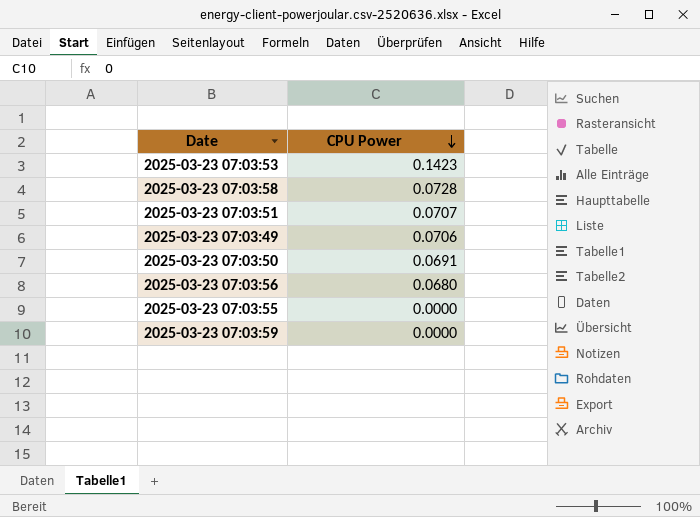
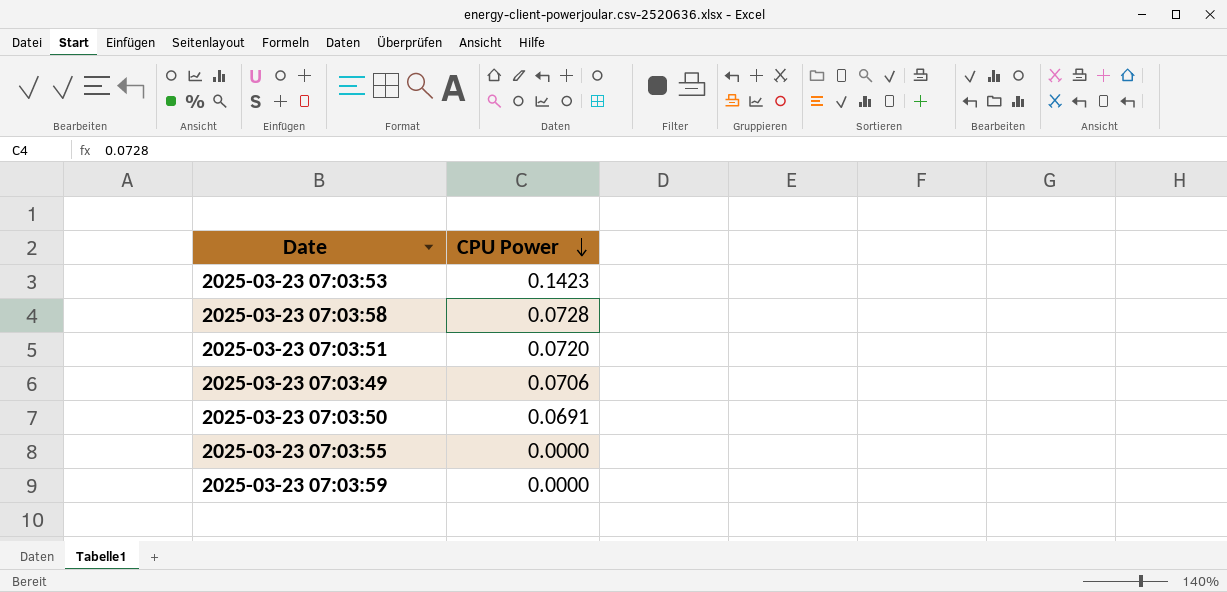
row 2025-03-23 07:03:56: 0.0680 -> none
2025-03-23 07:03:51 | CPU Power: 0.0707 -> 0.0720

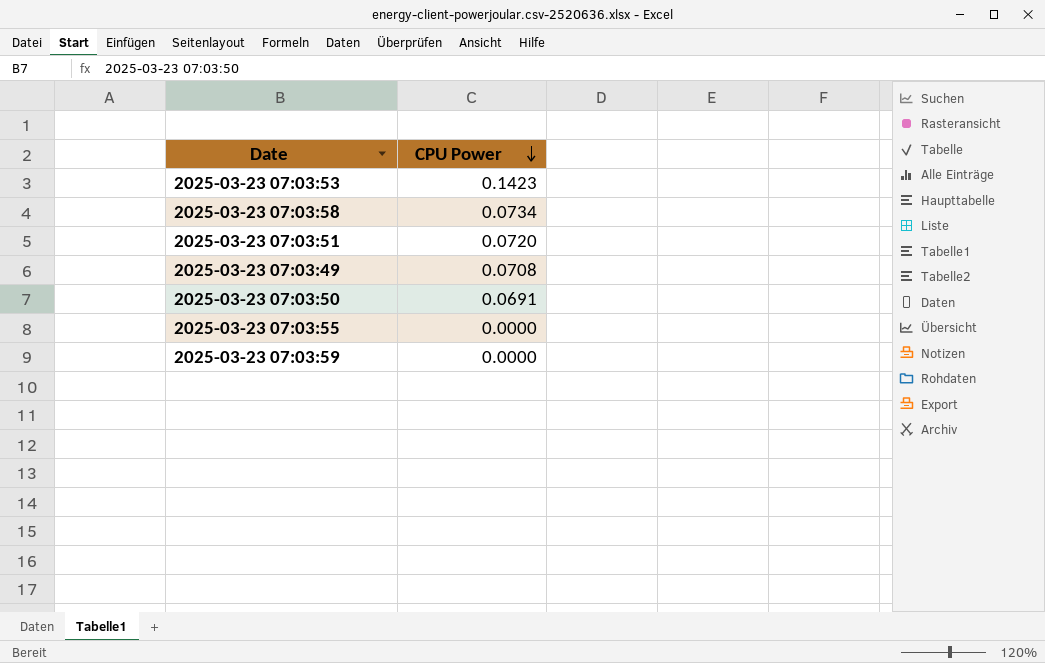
2025-03-23 07:03:58 | CPU Power: 0.0728 -> 0.0734
2025-03-23 07:03:49 | CPU Power: 0.0706 -> 0.0708

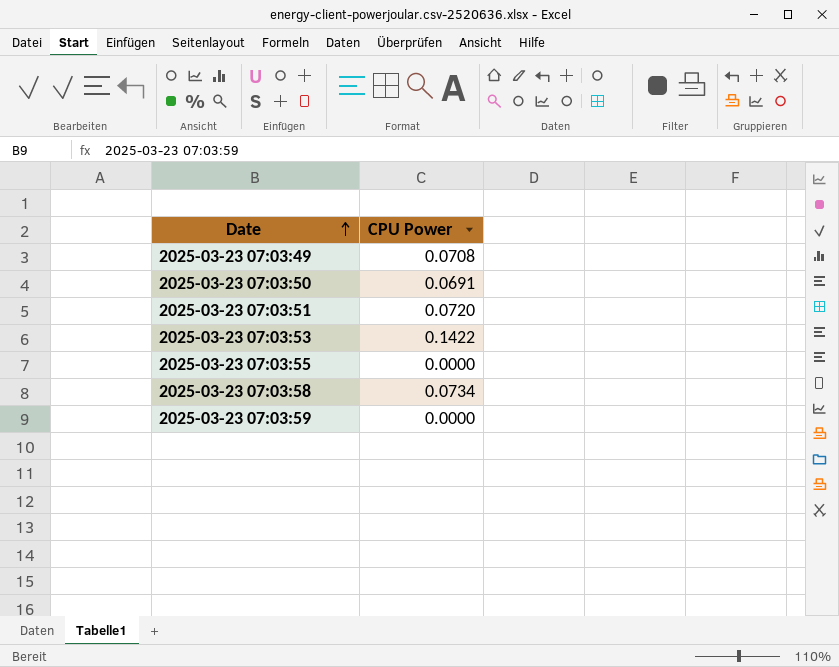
row order: CPU Power descending -> Date ascending
2025-03-23 07:03:53 | CPU Power: 0.1423 -> 0.1422

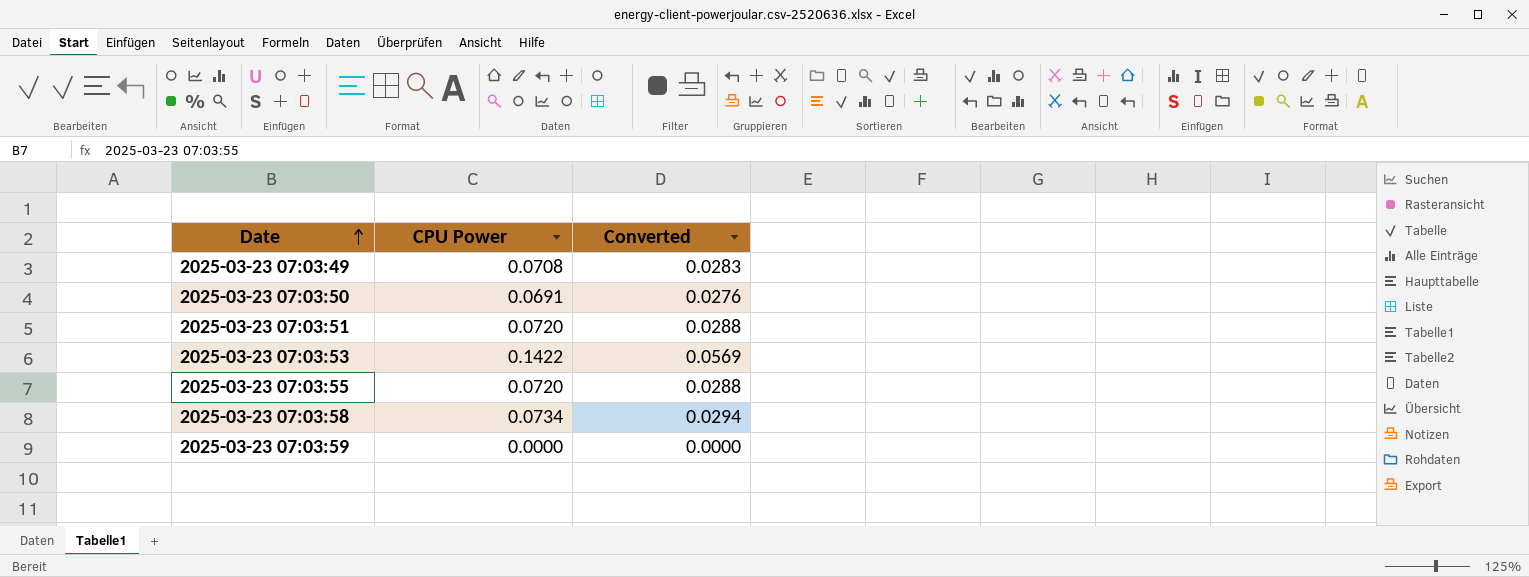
column Converted | formula: none -> [CPU Power] * 0.4
2025-03-23 07:03:55 | CPU Power: 0.0000 -> 0.0720

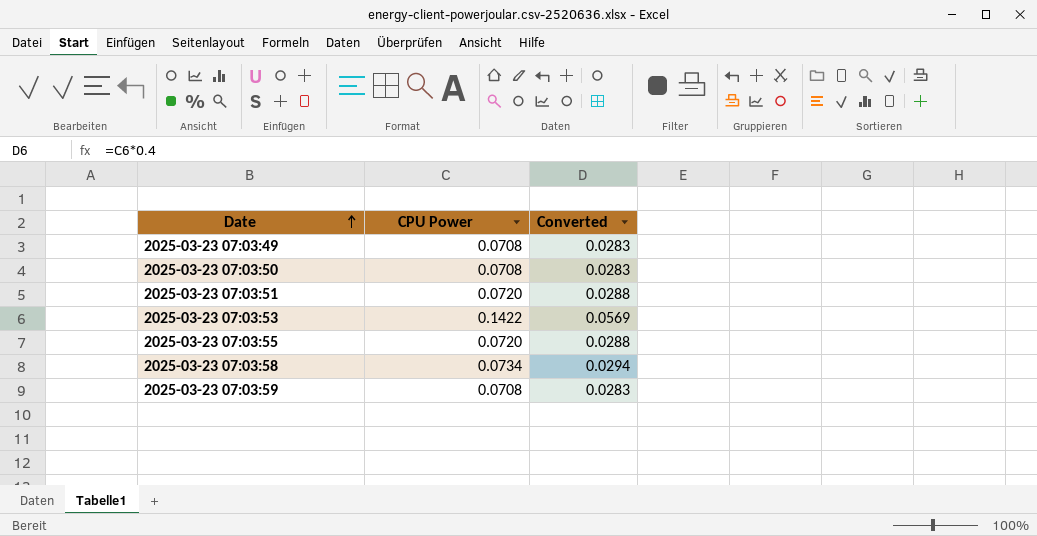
2025-03-23 07:03:50 | CPU Power: 0.0691 -> 0.0708
2025-03-23 07:03:50 | Converted: 0.0276 -> 0.0283
2025-03-23 07:03:59 | CPU Power: 0.0000 -> 0.0708
2025-03-23 07:03:59 | Converted: 0.0000 -> 0.0283

